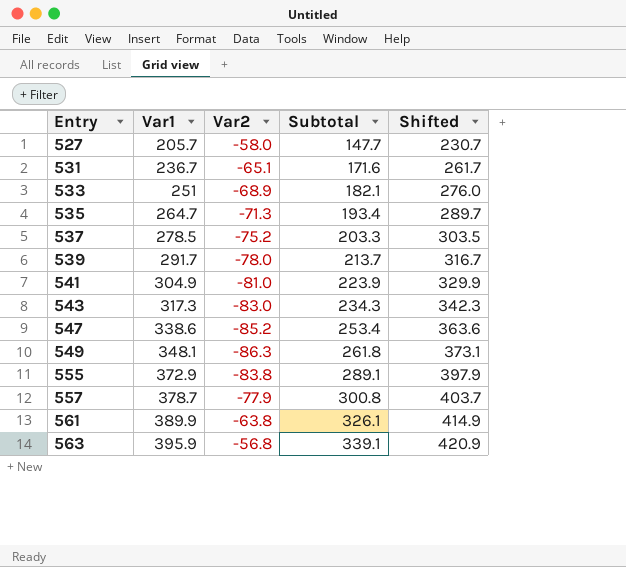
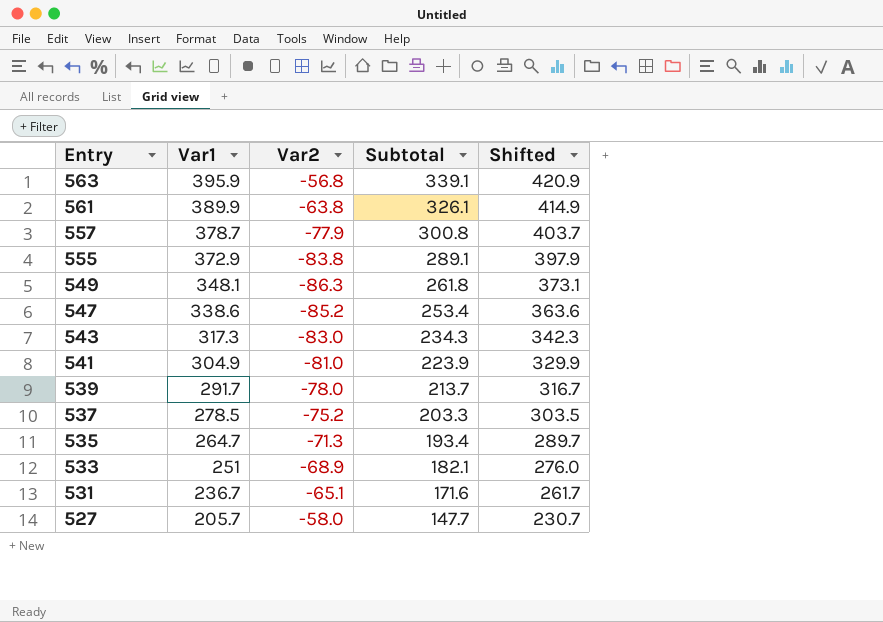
row order: Entry ascending -> Entry descending

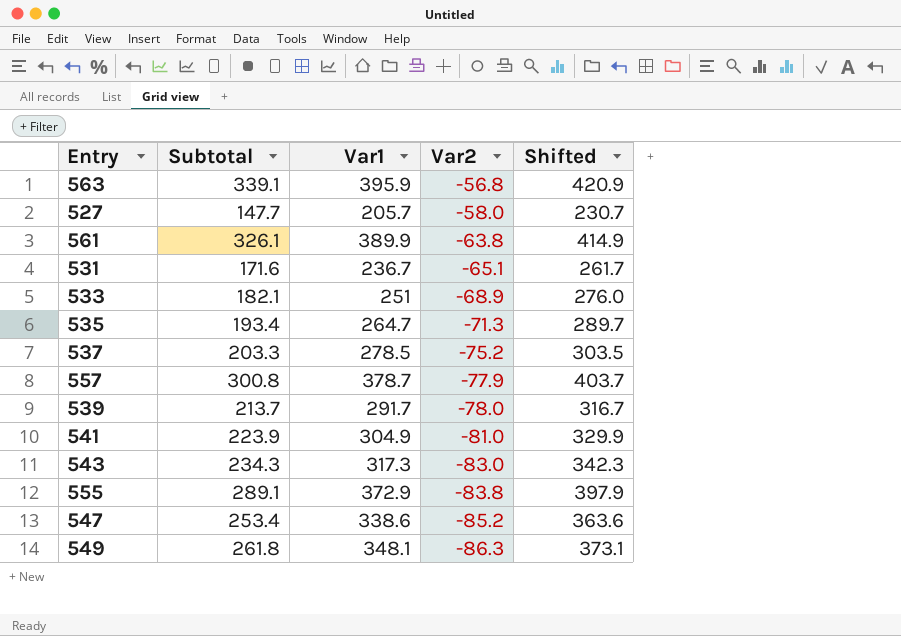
row order: Entry descending -> Var2 descending
column Subtotal | position: 4 -> 2

